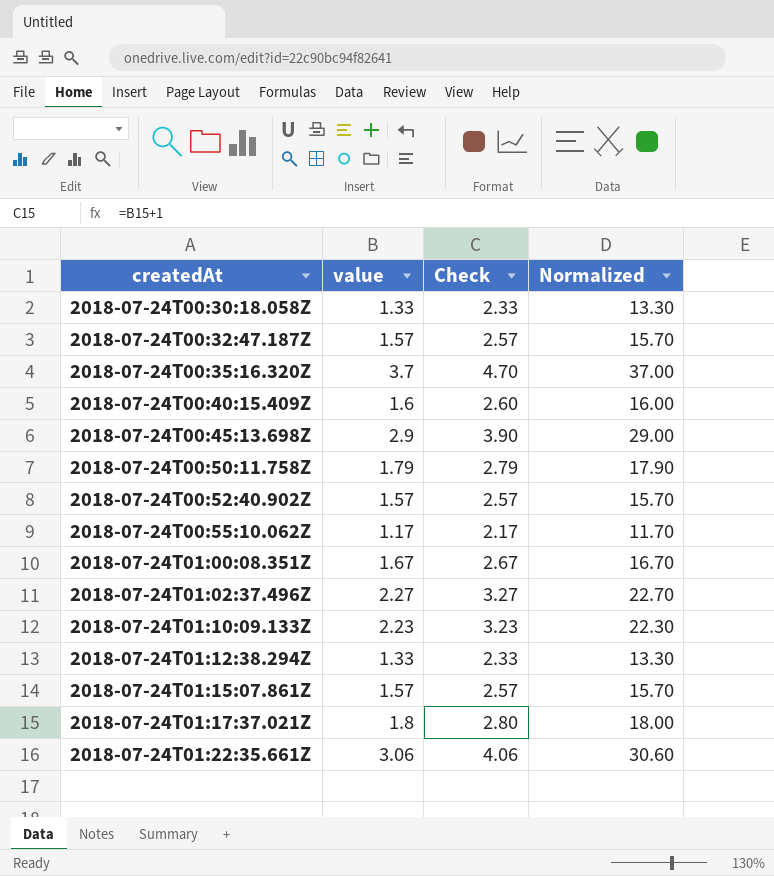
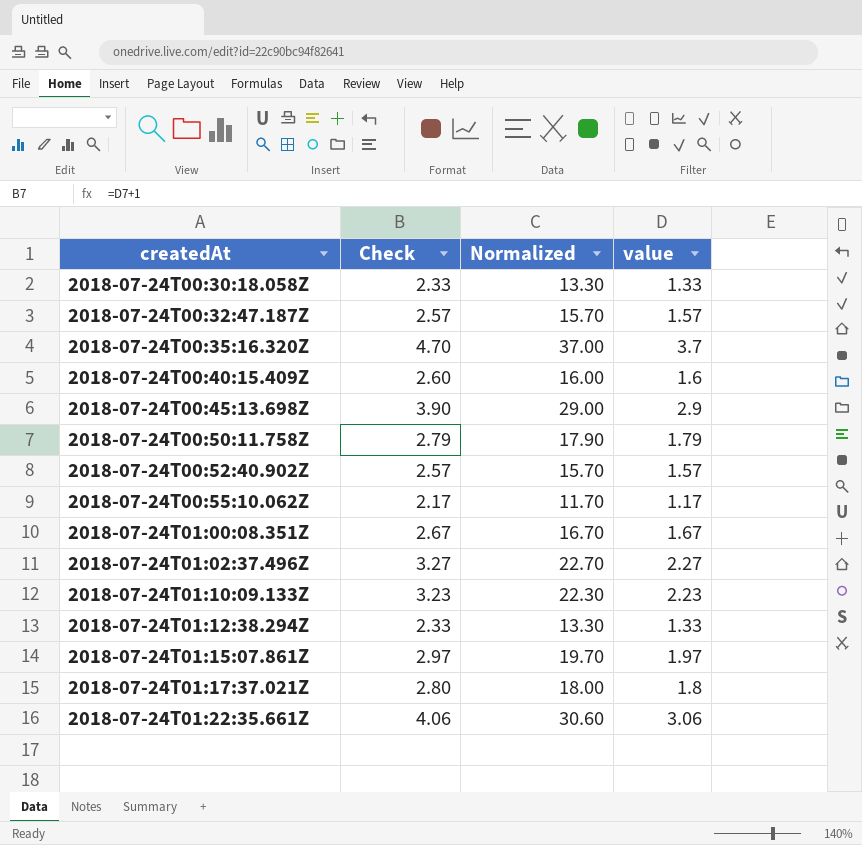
column value | position: 2 -> 4
2018-07-24T01:15:07.861Z | Check: 2.57 -> 2.97
2018-07-24T01:15:07.861Z | Normalized: 15.70 -> 19.70
2018-07-24T01:15:07.861Z | value: 1.57 -> 1.97

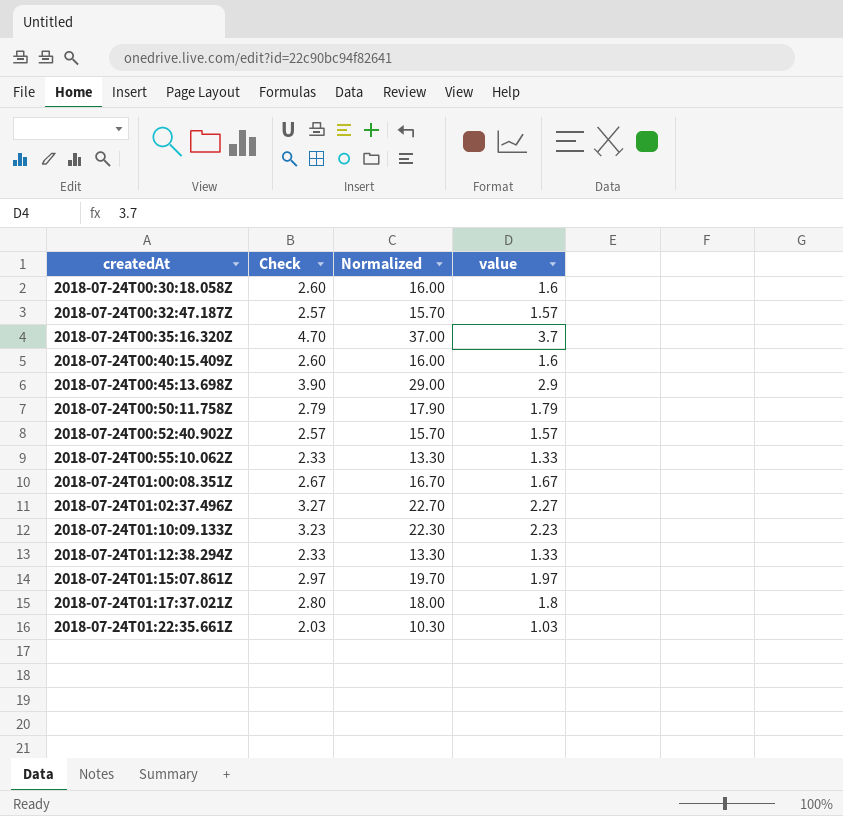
2018-07-24T00:30:18.058Z | Check: 2.33 -> 2.60
2018-07-24T00:30:18.058Z | Normalized: 13.30 -> 16.00
2018-07-24T00:30:18.058Z | value: 1.33 -> 1.6
2018-07-24T00:55:10.062Z | Check: 2.17 -> 2.33
2018-07-24T00:55:10.062Z | Normalized: 11.70 -> 13.30
2018-07-24T00:55:10.062Z | value: 1.17 -> 1.33
2018-07-24T01:22:35.661Z | Check: 4.06 -> 2.03
2018-07-24T01:22:35.661Z | Normalized: 30.60 -> 10.30
2018-07-24T01:22:35.661Z | value: 3.06 -> 1.03

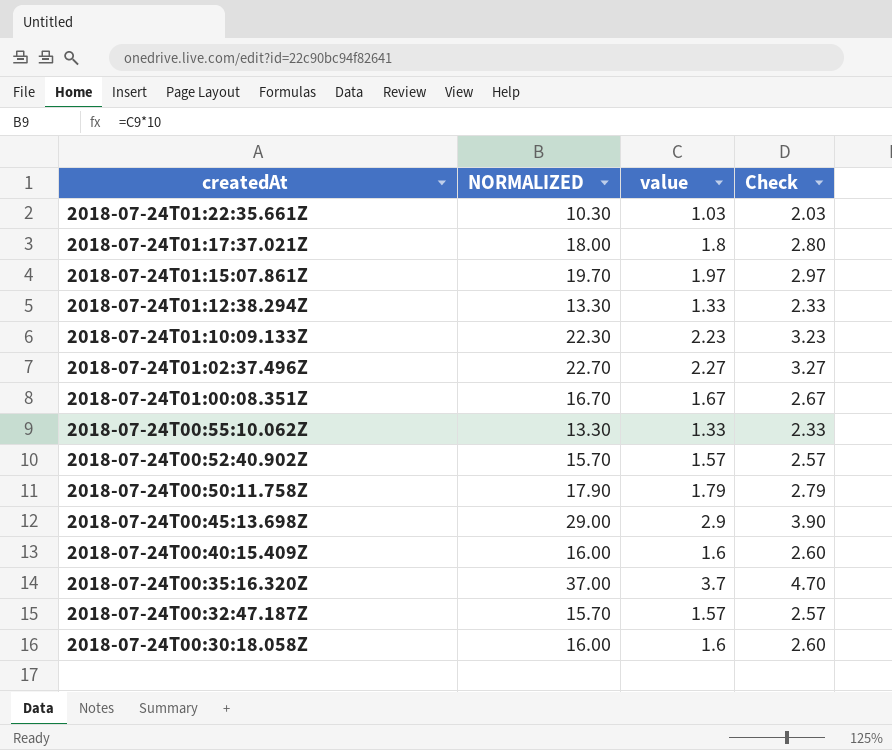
row order: createdAt ascending -> createdAt descending
column name: Normalized -> NORMALIZED
column Check | position: 2 -> 4

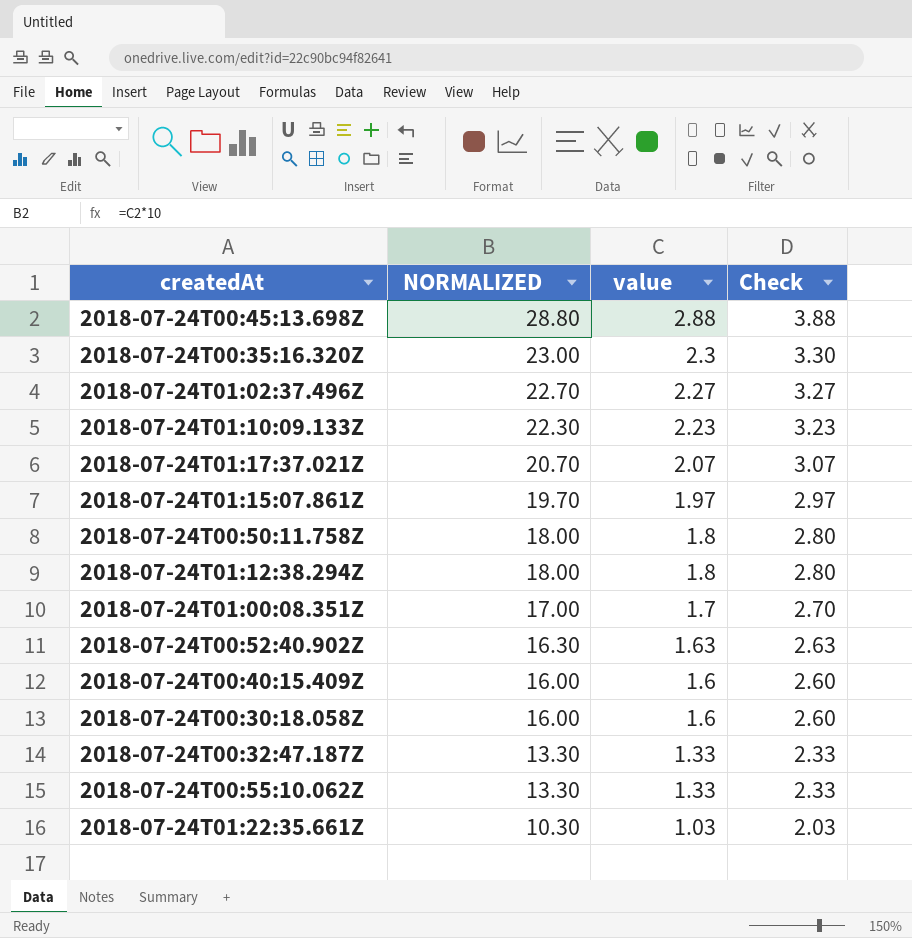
row order: createdAt descending -> NORMALIZED descending
2018-07-24T00:45:13.698Z | NORMALIZED: 29.00 -> 28.80
2018-07-24T00:45:13.698Z | value: 2.9 -> 2.88
2018-07-24T00:45:13.698Z | Check: 3.90 -> 3.88
2018-07-24T00:35:16.320Z | NORMALIZED: 37.00 -> 23.00
2018-07-24T00:35:16.320Z | value: 3.7 -> 2.3
2018-07-24T00:35:16.320Z | Check: 4.70 -> 3.30
2018-07-24T01:17:37.021Z | NORMALIZED: 18.00 -> 20.70
2018-07-24T01:17:37.021Z | value: 1.8 -> 2.07
2018-07-24T01:17:37.021Z | Check: 2.80 -> 3.07
2018-07-24T00:50:11.758Z | NORMALIZED: 17.90 -> 18.00
2018-07-24T00:50:11.758Z | value: 1.79 -> 1.8
2018-07-24T00:50:11.758Z | Check: 2.79 -> 2.80
2018-07-24T01:12:38.294Z | NORMALIZED: 13.30 -> 18.00
2018-07-24T01:12:38.294Z | value: 1.33 -> 1.8
2018-07-24T01:12:38.294Z | Check: 2.33 -> 2.80
2018-07-24T01:00:08.351Z | NORMALIZED: 16.70 -> 17.00
2018-07-24T01:00:08.351Z | value: 1.67 -> 1.7
2018-07-24T01:00:08.351Z | Check: 2.67 -> 2.70
2018-07-24T00:52:40.902Z | NORMALIZED: 15.70 -> 16.30
2018-07-24T00:52:40.902Z | value: 1.57 -> 1.63
2018-07-24T00:52:40.902Z | Check: 2.57 -> 2.63
2018-07-24T00:32:47.187Z | NORMALIZED: 15.70 -> 13.30
2018-07-24T00:32:47.187Z | value: 1.57 -> 1.33
2018-07-24T00:32:47.187Z | Check: 2.57 -> 2.33

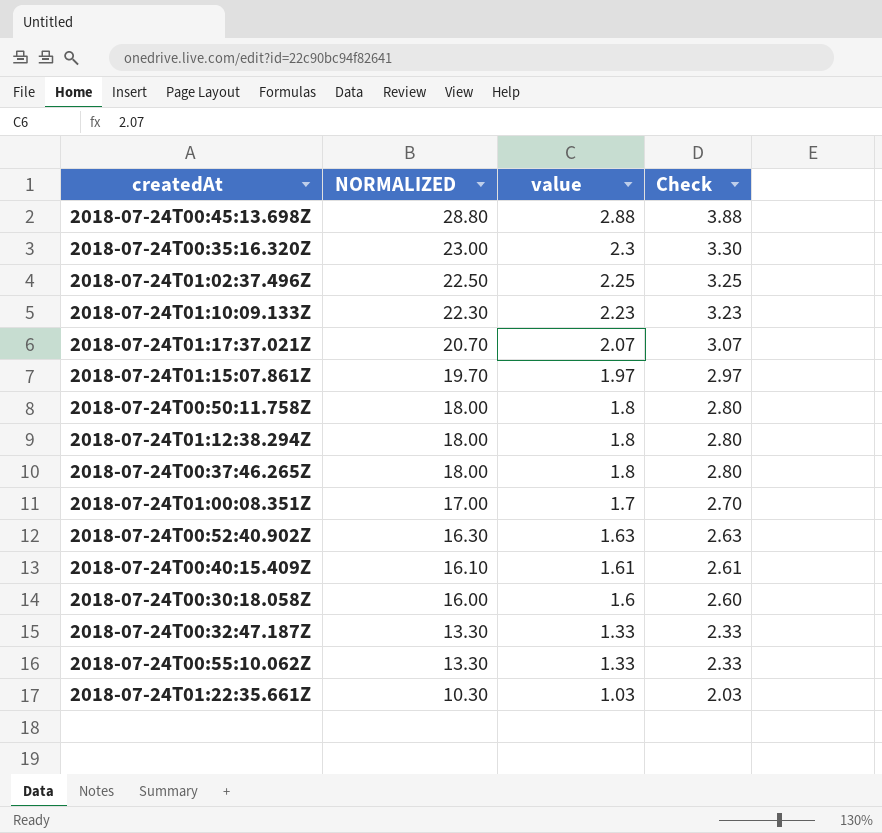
2018-07-24T01:02:37.496Z | NORMALIZED: 22.70 -> 22.50
2018-07-24T01:02:37.496Z | value: 2.27 -> 2.25
2018-07-24T01:02:37.496Z | Check: 3.27 -> 3.25
row 2018-07-24T00:37:46.265Z: none -> 18.00 | 1.8 | 2.80
2018-07-24T00:40:15.409Z | NORMALIZED: 16.00 -> 16.10
2018-07-24T00:40:15.409Z | value: 1.6 -> 1.61
2018-07-24T00:40:15.409Z | Check: 2.60 -> 2.61

